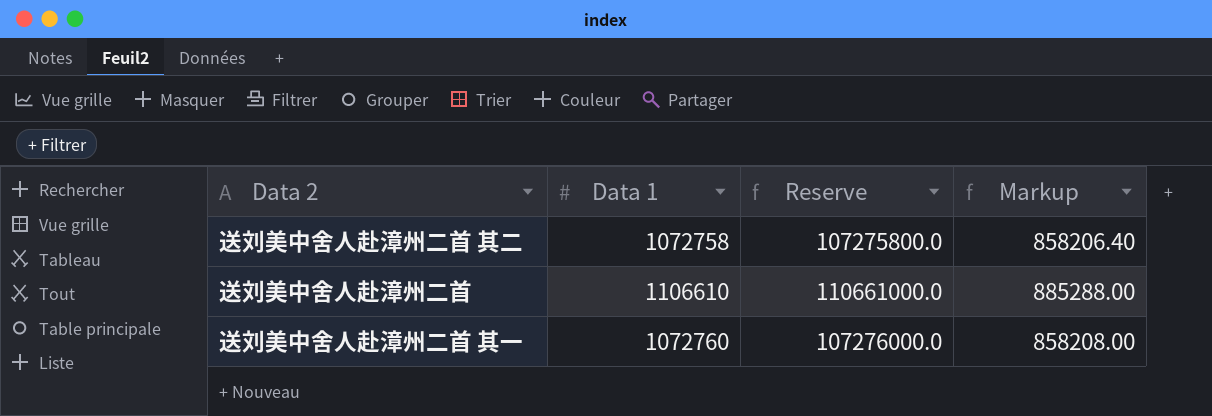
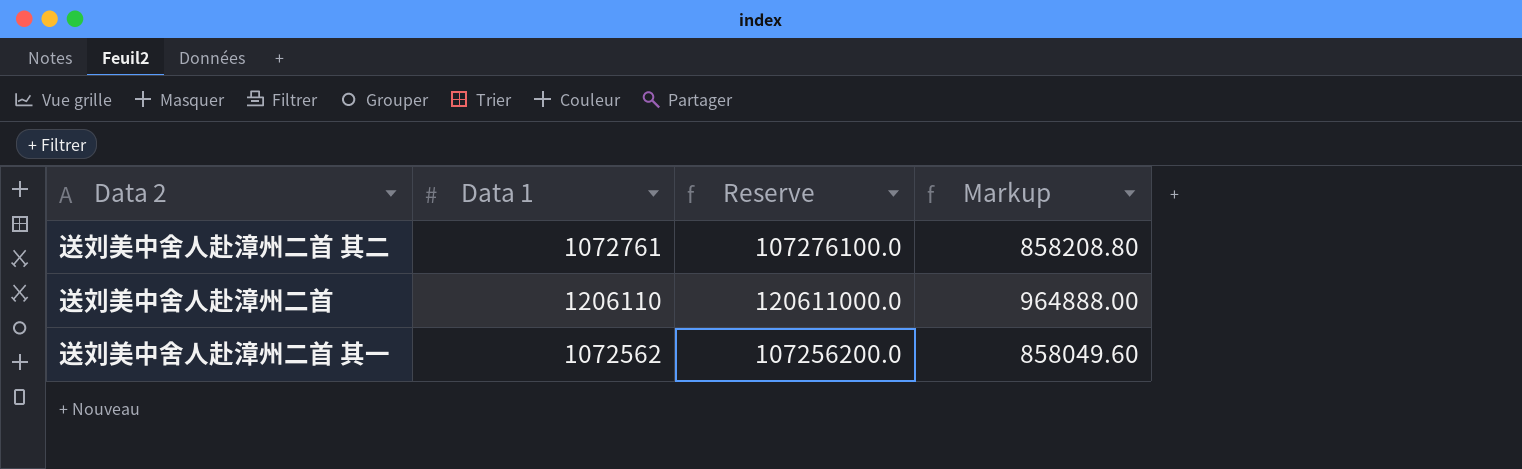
送刘美中舍人赴漳州二首 其二 | Data 1: 1072758 -> 1072761
送刘美中舍人赴漳州二首 其二 | Reserve: 107275800.0 -> 107276100.0
送刘美中舍人赴漳州二首 其二 | Markup: 858206.40 -> 858208.80
送刘美中舍人赴漳州二首 | Data 1: 1106610 -> 1206110
送刘美中舍人赴漳州二首 | Reserve: 110661000.0 -> 120611000.0
送刘美中舍人赴漳州二首 | Markup: 885288.00 -> 964888.00
送刘美中舍人赴漳州二首 其一 | Data 1: 1072760 -> 1072562
送刘美中舍人赴漳州二首 其一 | Reserve: 107276000.0 -> 107256200.0
送刘美中舍人赴漳州二首 其一 | Markup: 858208.00 -> 858049.60

